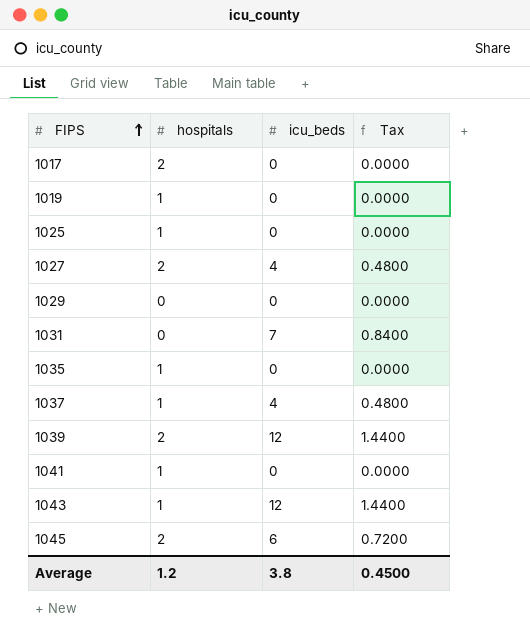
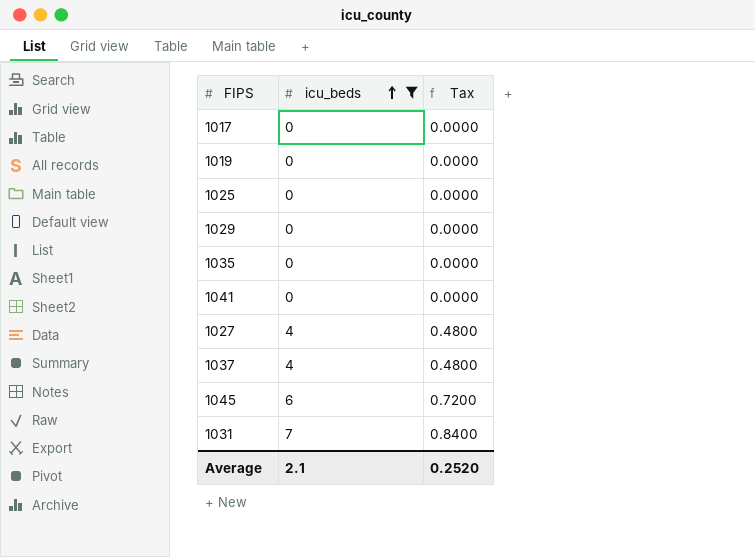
filter: none -> icu_beds != 12
row order: FIPS ascending -> icu_beds ascending
column hospitals | position: 2 -> none
Average | icu_beds: 3.8 -> 2.1
Average | Tax: 0.4500 -> 0.2520

